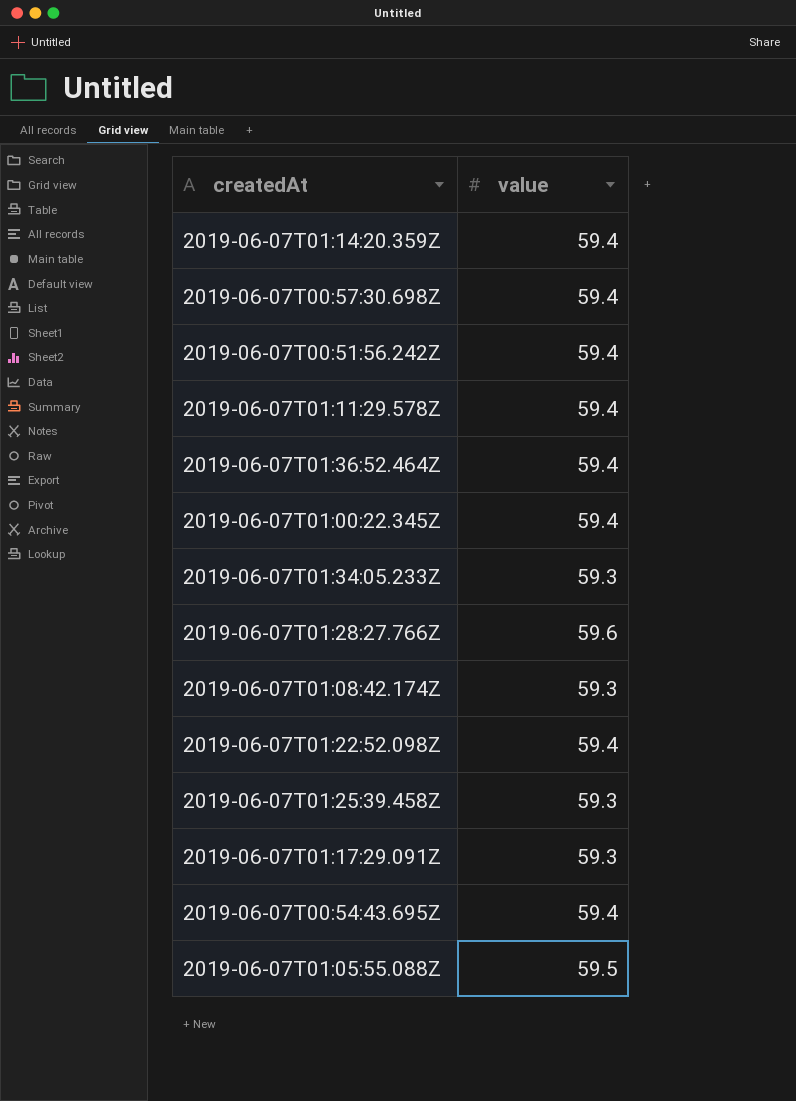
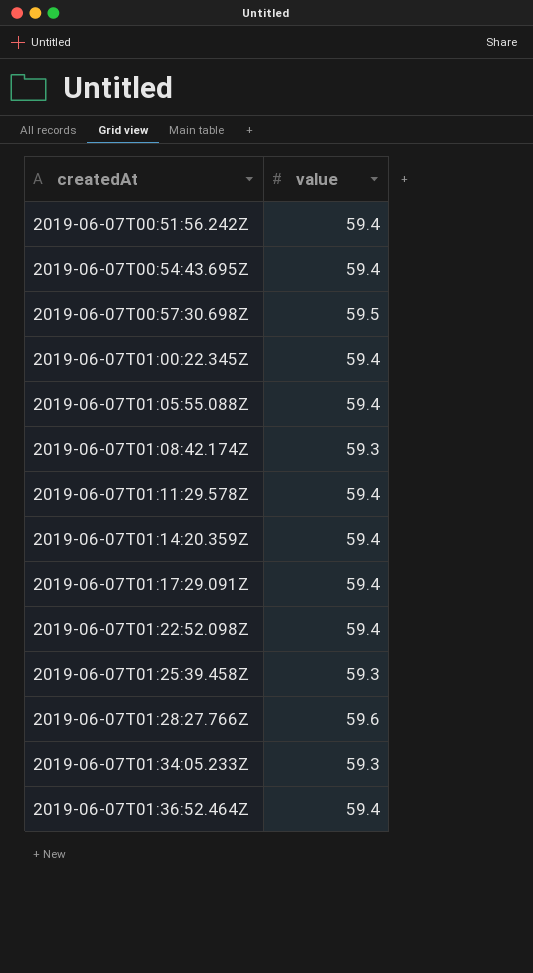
row order: none -> createdAt ascending
2019-06-07T00:57:30.698Z | value: 59.4 -> 59.5
2019-06-07T01:05:55.088Z | value: 59.5 -> 59.4
2019-06-07T01:17:29.091Z | value: 59.3 -> 59.4

